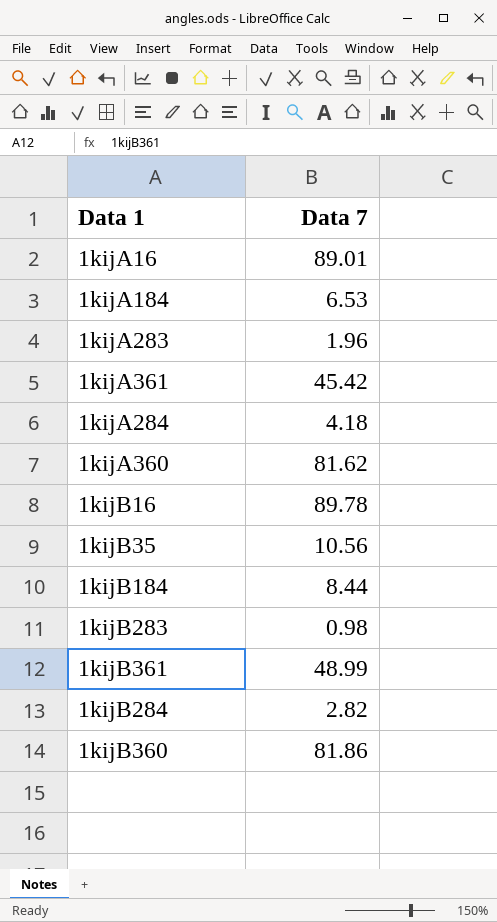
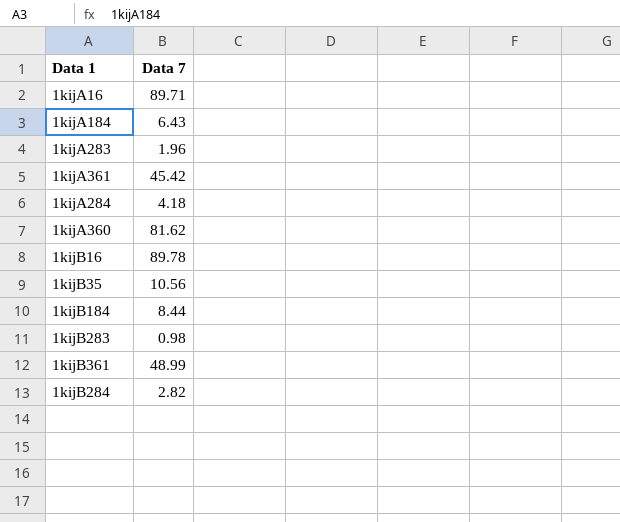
row 1kijB360: 81.86 -> none
1kijA16 | Data 7: 89.01 -> 89.71
1kijA184 | Data 7: 6.53 -> 6.43

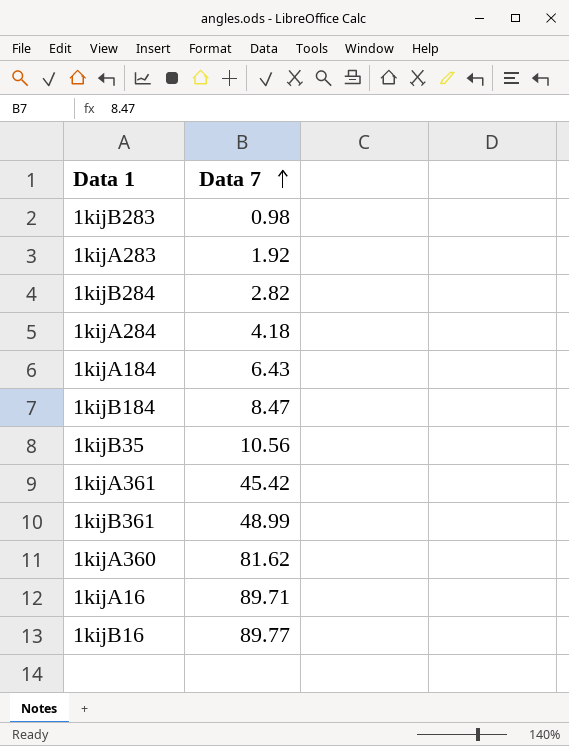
row order: none -> Data 7 ascending
1kijA283 | Data 7: 1.96 -> 1.92
1kijB184 | Data 7: 8.44 -> 8.47
1kijB16 | Data 7: 89.78 -> 89.77

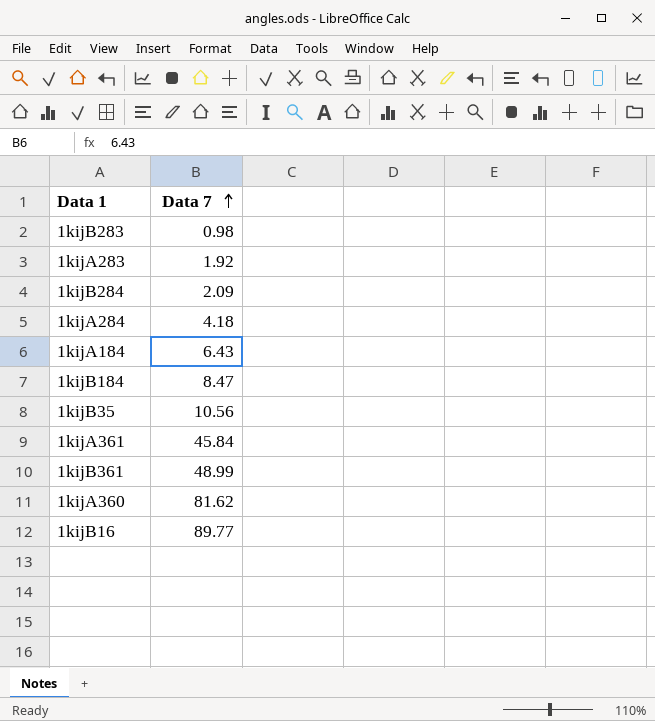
row 1kijA16: 89.71 -> none
1kijB284 | Data 7: 2.82 -> 2.09
1kijA361 | Data 7: 45.42 -> 45.84

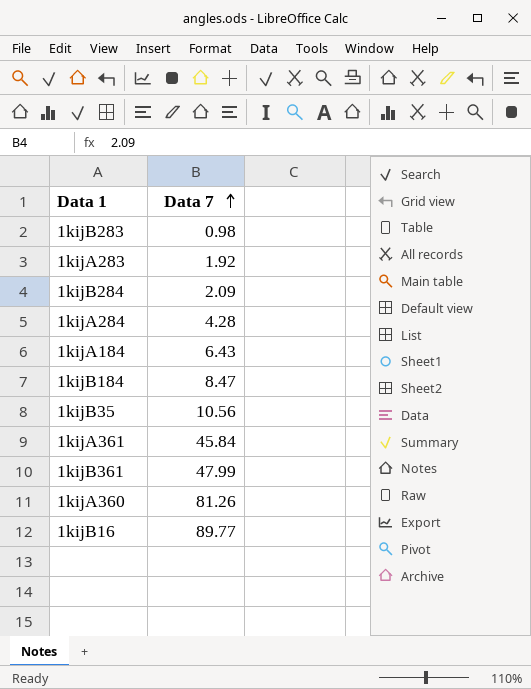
1kijA284 | Data 7: 4.18 -> 4.28
1kijB361 | Data 7: 48.99 -> 47.99
1kijA360 | Data 7: 81.62 -> 81.26

